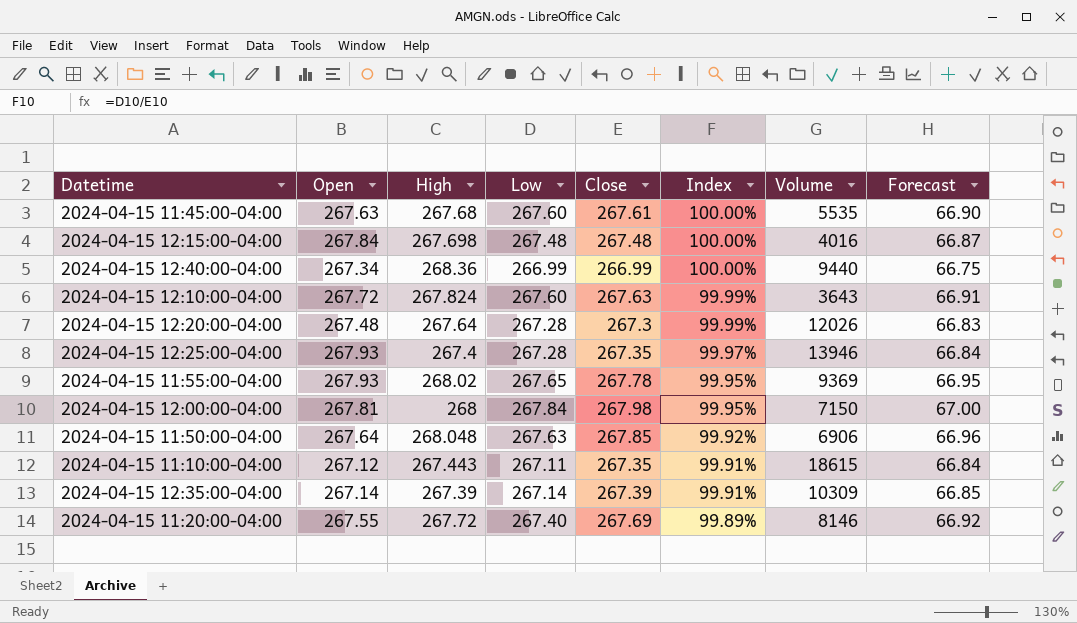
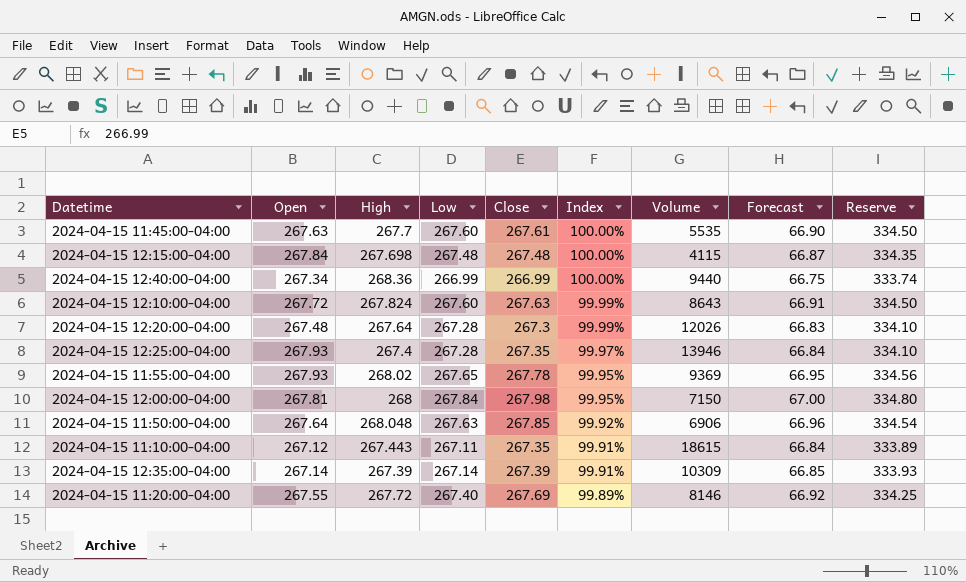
column Reserve | formula: none -> [Low] * 1.25
2024-04-15 11:45:00-04:00 | High: 267.68 -> 267.7
2024-04-15 12:15:00-04:00 | Volume: 4016 -> 4115
2024-04-15 12:10:00-04:00 | Volume: 3643 -> 8643

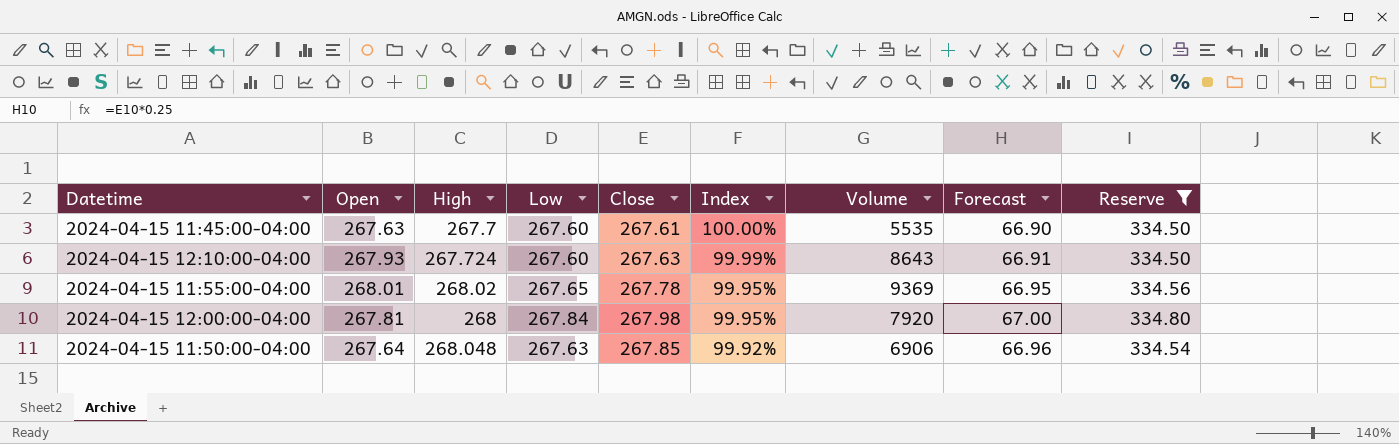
filter: none -> Reserve >= 334.50
2024-04-15 12:10:00-04:00 | Open: 267.72 -> 267.93
2024-04-15 12:10:00-04:00 | High: 267.824 -> 267.724
2024-04-15 11:55:00-04:00 | Open: 267.93 -> 268.01
2024-04-15 12:00:00-04:00 | Volume: 7150 -> 7920

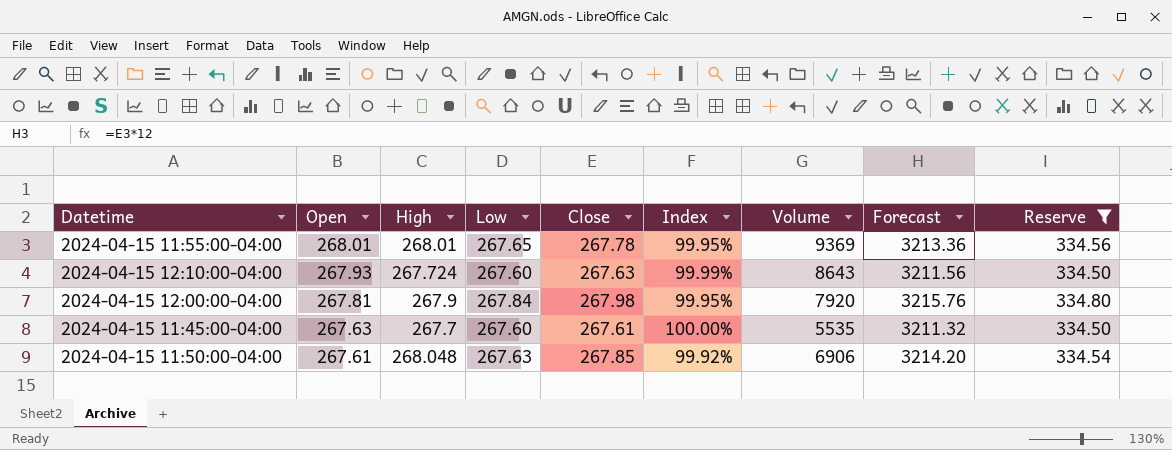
row order: Index descending -> Open descending
column Forecast | formula: [Close] * 0.25 -> [Close] * 12
2024-04-15 11:55:00-04:00 | High: 268.02 -> 268.01
2024-04-15 12:00:00-04:00 | High: 268 -> 267.9
2024-04-15 11:50:00-04:00 | Open: 267.64 -> 267.61

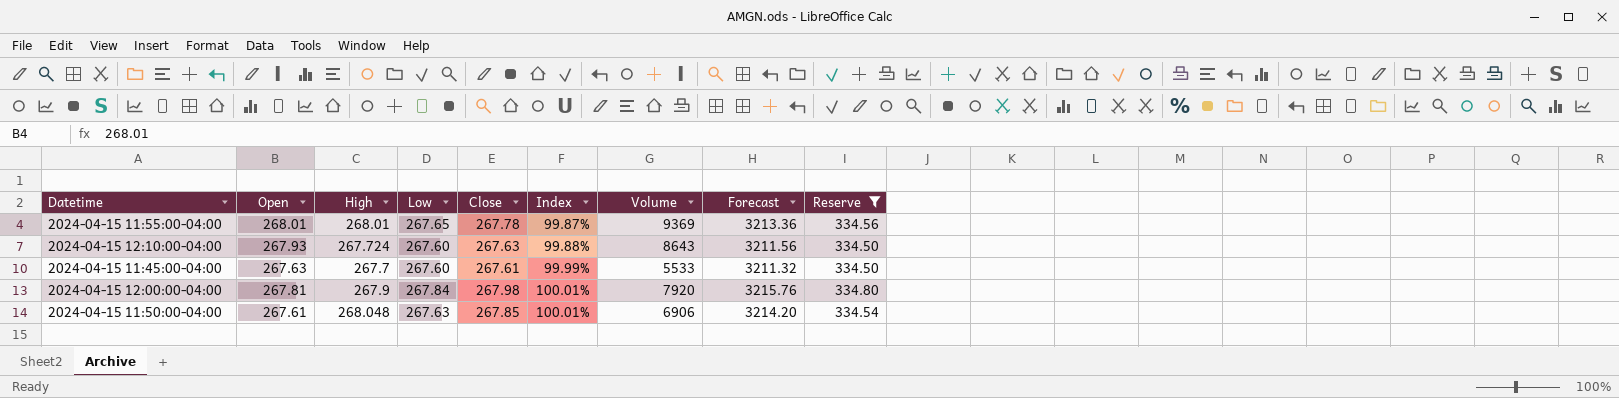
row order: Open descending -> Index ascending
column Index | formula: [Low] / [Close] -> [Low] / [Open]
2024-04-15 11:45:00-04:00 | Volume: 5535 -> 5533

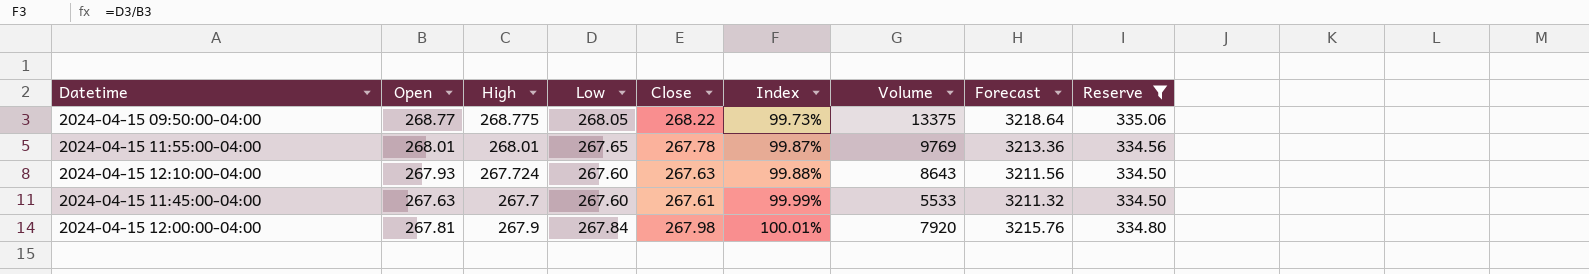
row 2024-04-15 11:50:00-04:00: 267.61 | 268.048 | 267.63 | 267.85 | 100.01% | 6906 | 3214.20 | 334.54 -> none
row 2024-04-15 09:50:00-04:00: none -> 268.77 | 268.775 | 268.05 | 268.22 | 99.73% | 13375 | 3218.64 | 335.06
2024-04-15 11:55:00-04:00 | Volume: 9369 -> 9769

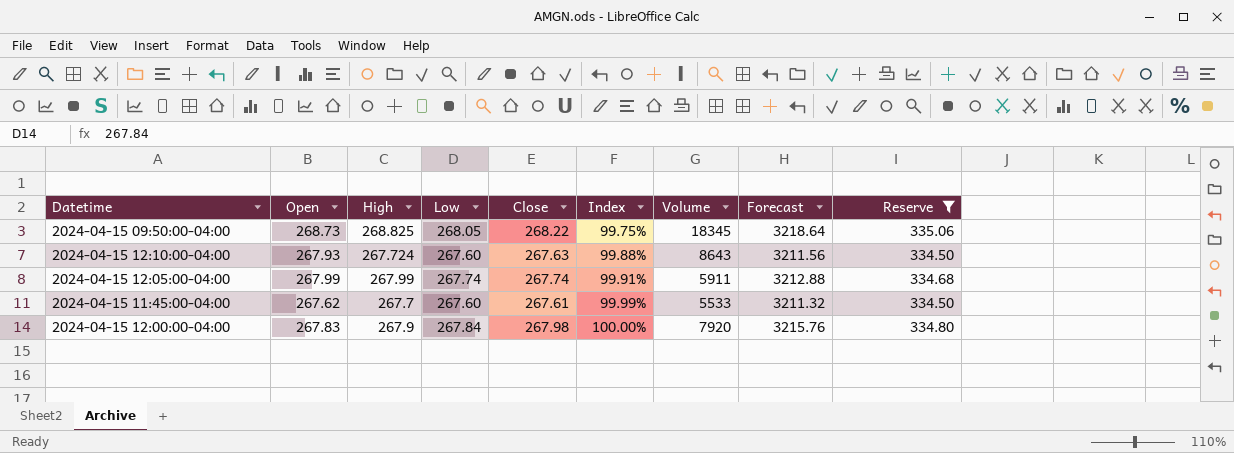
row 2024-04-15 11:55:00-04:00: 268.01 | 268.01 | 267.65 | 267.78 | 99.87% | 9769 | 3213.36 | 334.56 -> none
2024-04-15 09:50:00-04:00 | Open: 268.77 -> 268.73
2024-04-15 09:50:00-04:00 | High: 268.775 -> 268.825
2024-04-15 09:50:00-04:00 | Index: 99.73% -> 99.75%
2024-04-15 09:50:00-04:00 | Volume: 13375 -> 18345
row 2024-04-15 12:05:00-04:00: none -> 267.99 | 267.99 | 267.74 | 267.74 | 99.91% | 5911 | 3212.88 | 334.68
2024-04-15 11:45:00-04:00 | Open: 267.63 -> 267.62
2024-04-15 12:00:00-04:00 | Open: 267.81 -> 267.83
2024-04-15 12:00:00-04:00 | Index: 100.01% -> 100.00%

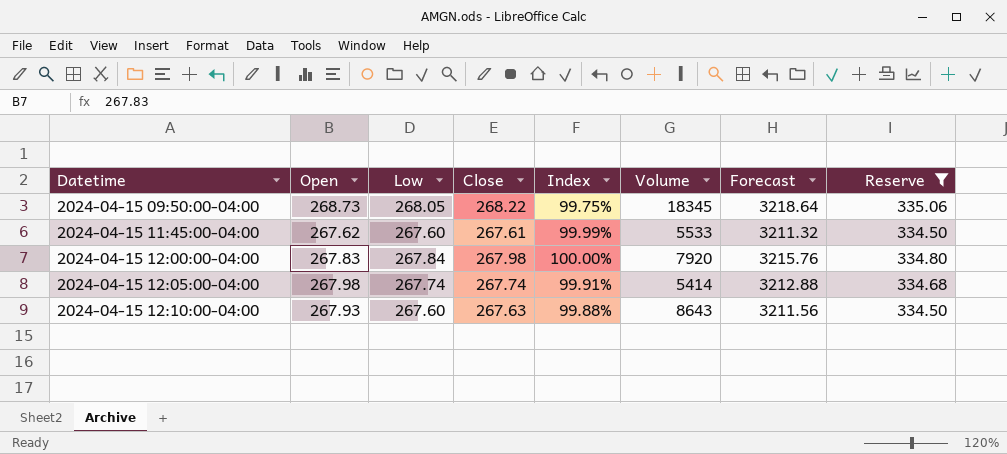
row order: Index ascending -> Datetime ascending
column High | position: 3 -> none
2024-04-15 12:05:00-04:00 | Open: 267.99 -> 267.98
2024-04-15 12:05:00-04:00 | Volume: 5911 -> 5414

